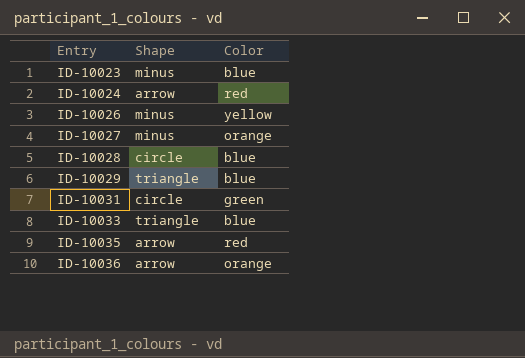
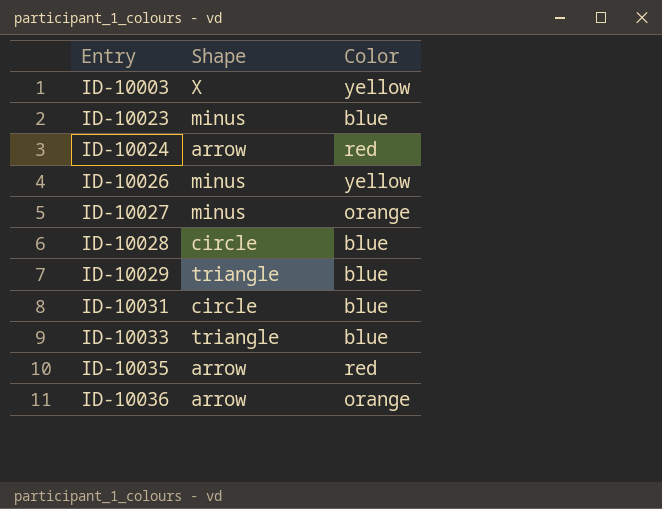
row ID-10003: none -> X | yellow
ID-10031 | Color: green -> blue

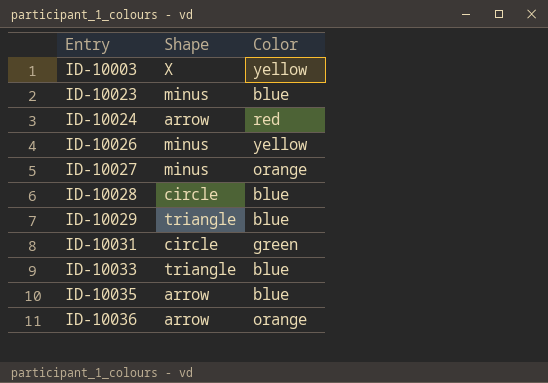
ID-10031 | Color: blue -> green
ID-10035 | Color: red -> blue

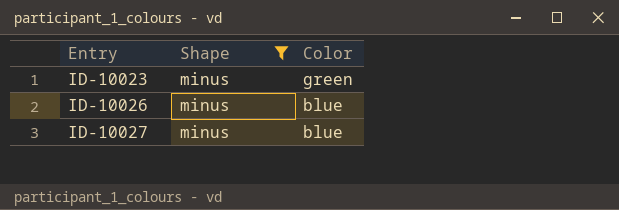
filter: none -> Shape = minus
ID-10023 | Color: blue -> green
ID-10026 | Color: yellow -> blue
ID-10027 | Color: orange -> blue

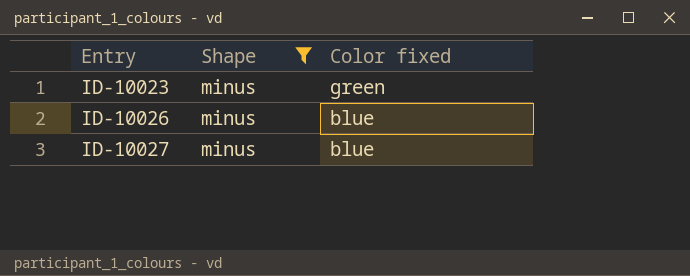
column name: Color -> Color fixed

